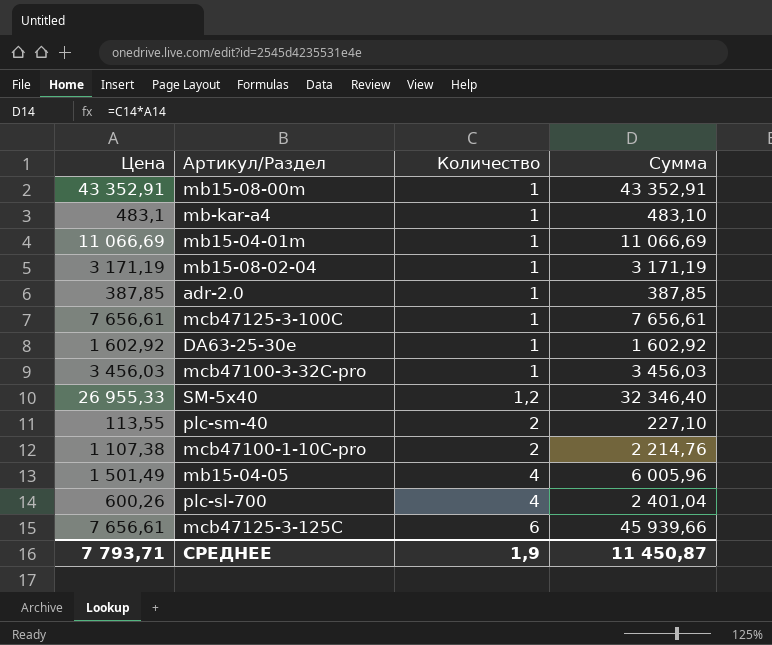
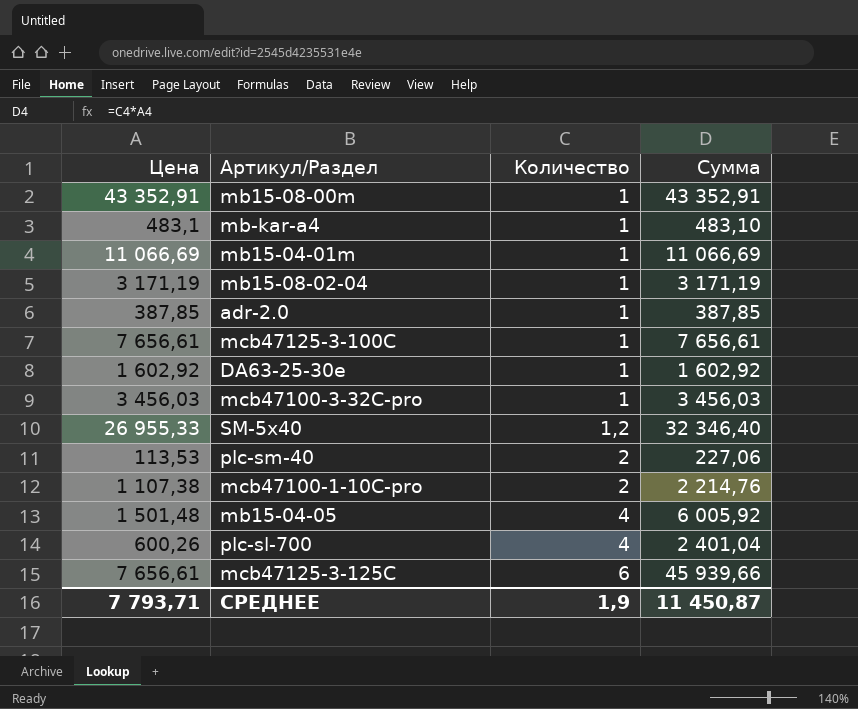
plc-sm-40 | Цена: 113,55 -> 113,53
plc-sm-40 | Сумма: 227,10 -> 227,06
mb15-04-05 | Цена: 1 501,49 -> 1 501,48
mb15-04-05 | Сумма: 6 005,96 -> 6 005,92

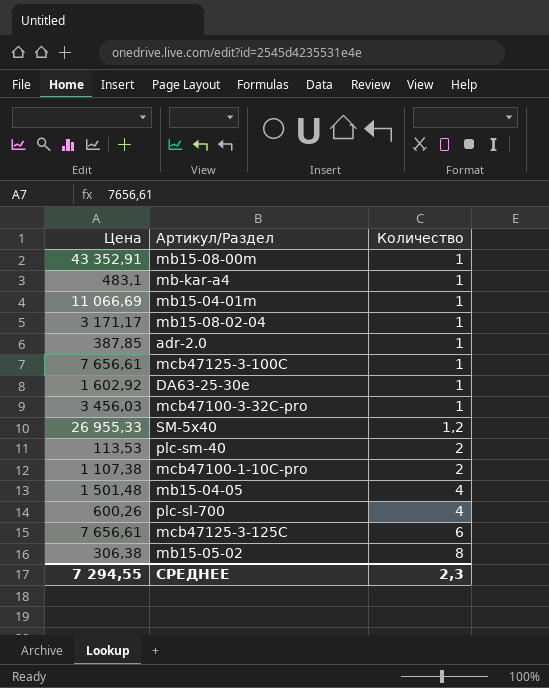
column Сумма | formula: [Цена] * [Количество] -> none
mb15-08-02-04 | Цена: 3 171,19 -> 3 171,17
row mb15-05-02: none -> 306,38 | 8
СРЕДНЕЕ | Цена: 7 793,71 -> 7 294,55
СРЕДНЕЕ | Количество: 1,9 -> 2,3

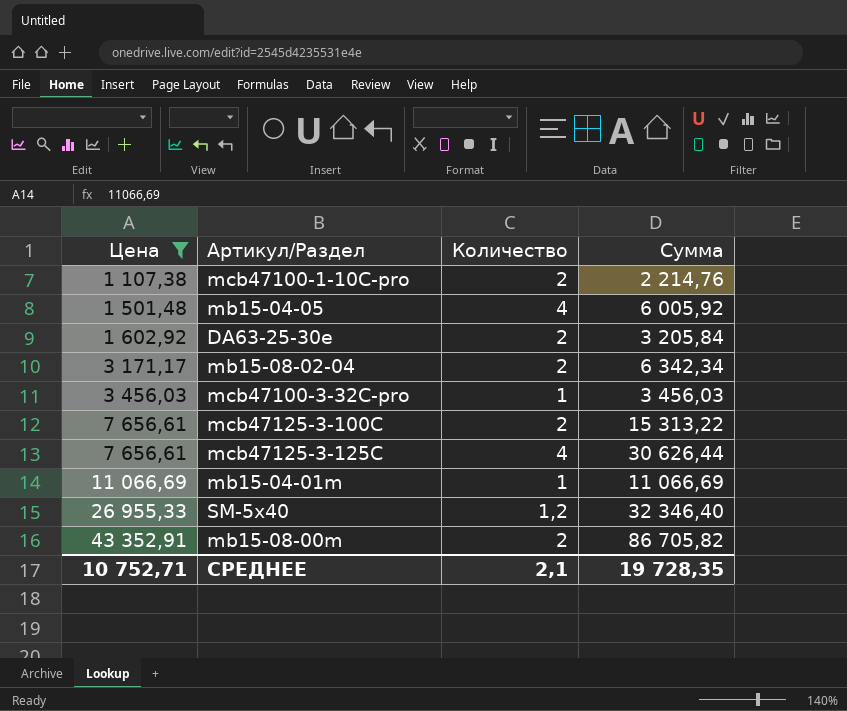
filter: none -> Цена >= 1 107,38
row order: Количество ascending -> Цена ascending
column Сумма | formula: none -> [Цена] * [Количество]
DA63-25-30e | Количество: 1 -> 2
mb15-08-02-04 | Количество: 1 -> 2
mcb47125-3-100C | Количество: 1 -> 2
mcb47125-3-125C | Количество: 6 -> 4
mb15-08-00m | Количество: 1 -> 2
СРЕДНЕЕ | Цена: 7 294,55 -> 10 752,71
СРЕДНЕЕ | Количество: 2,3 -> 2,1

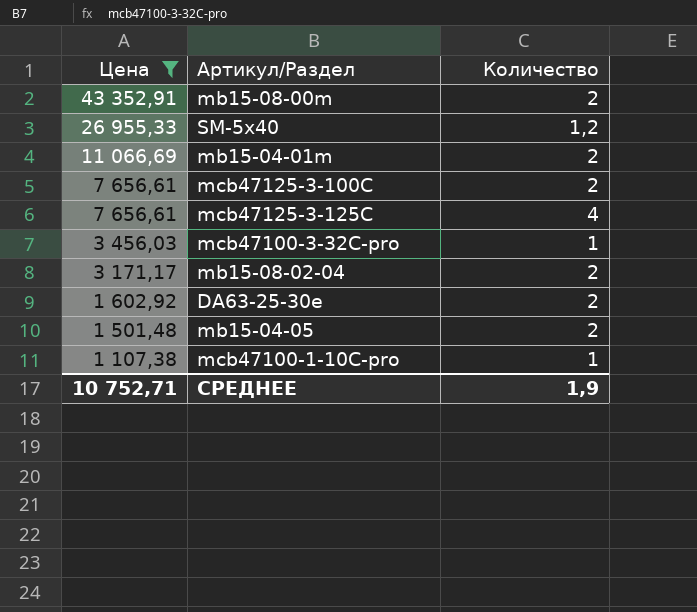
row order: Цена ascending -> Цена descending
column Сумма | formula: [Цена] * [Количество] -> none
mb15-04-01m | Количество: 1 -> 2
mb15-04-05 | Количество: 4 -> 2
mcb47100-1-10C-pro | Количество: 2 -> 1
СРЕДНЕЕ | Количество: 2,1 -> 1,9

